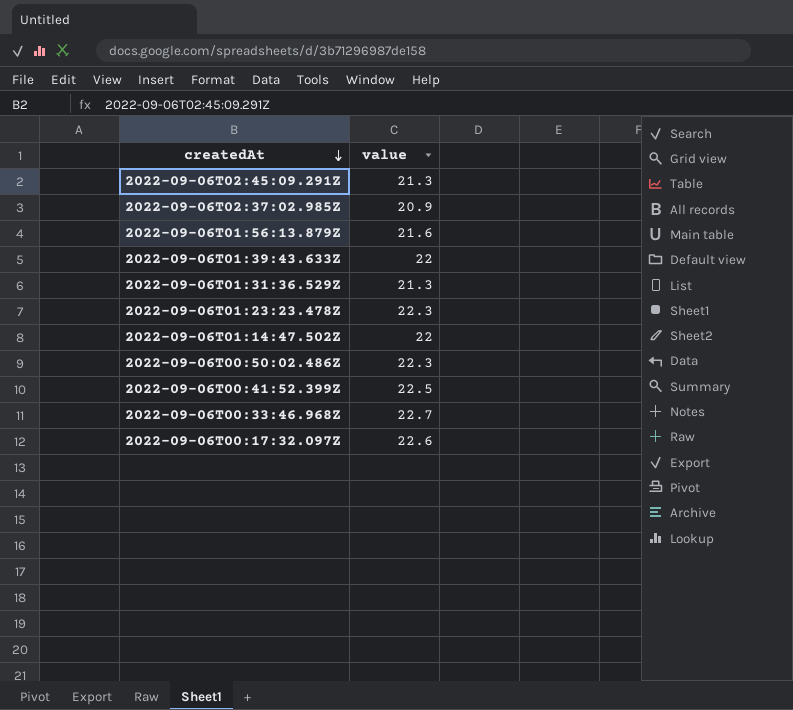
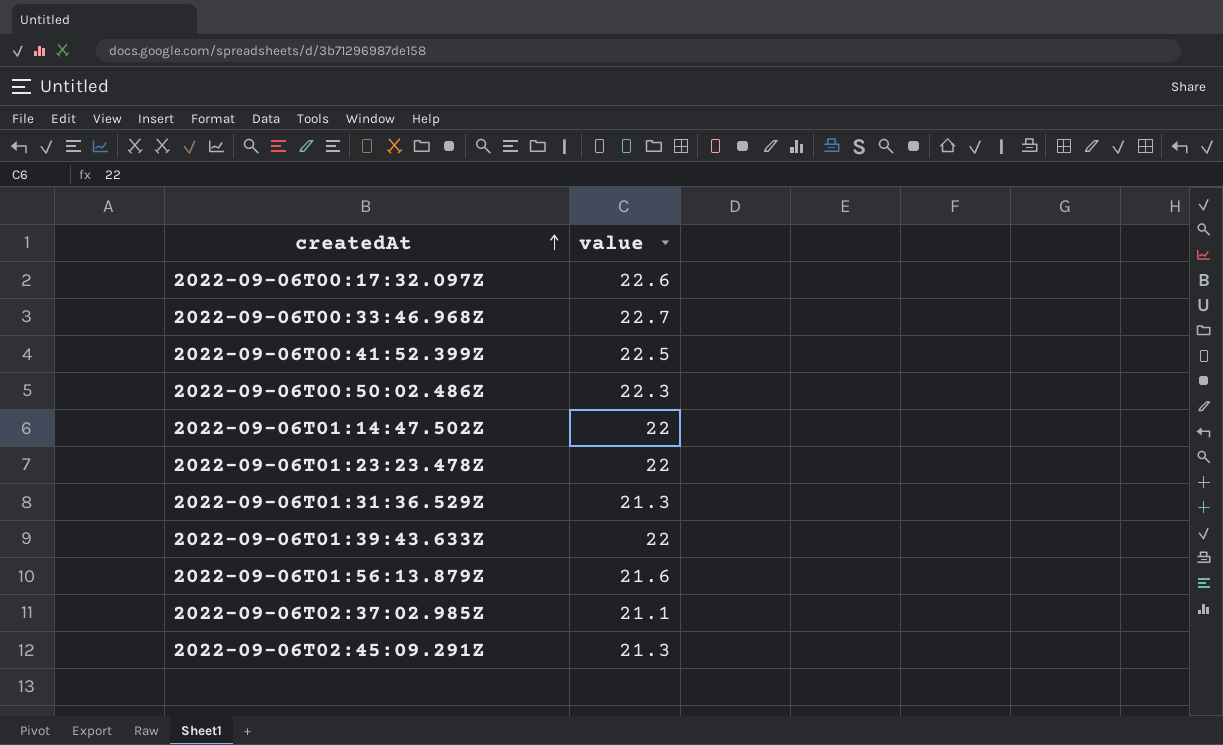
row order: createdAt descending -> createdAt ascending
2022-09-06T01:23:23.478Z | value: 22.3 -> 22
2022-09-06T02:37:02.985Z | value: 20.9 -> 21.1

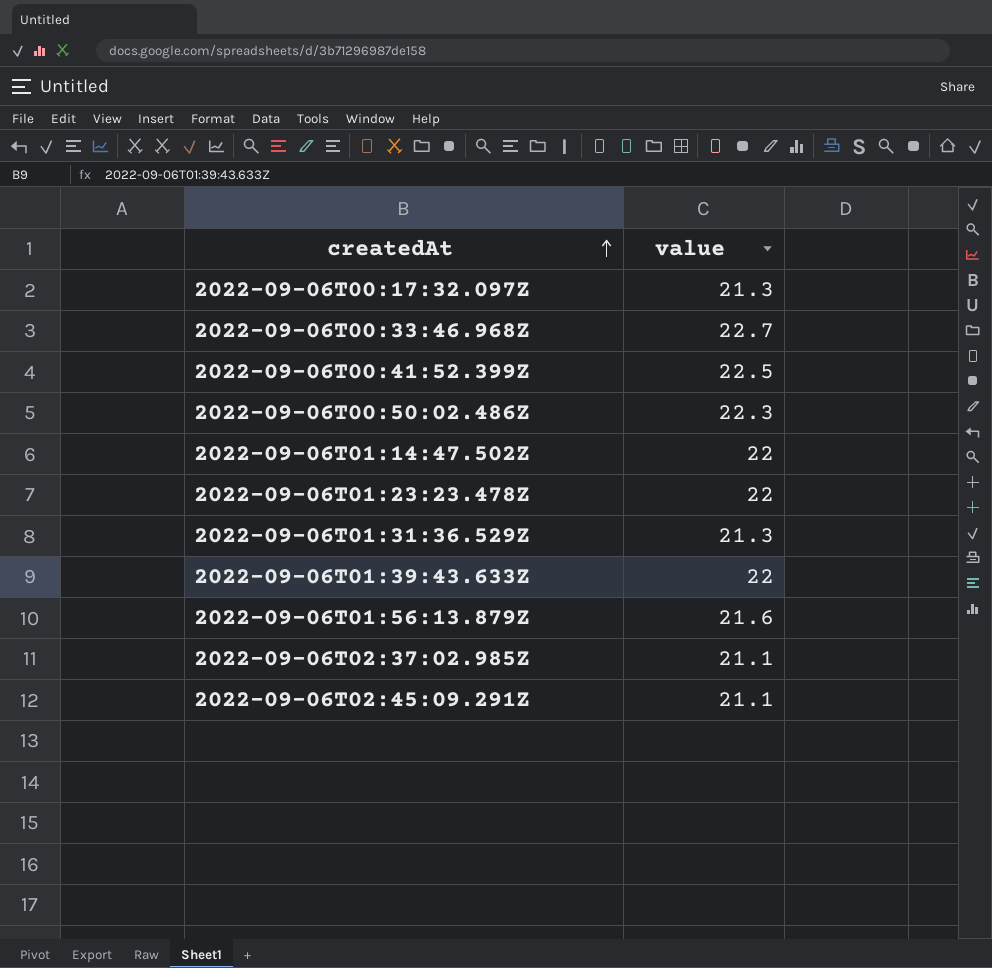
2022-09-06T00:17:32.097Z | value: 22.6 -> 21.3
2022-09-06T02:45:09.291Z | value: 21.3 -> 21.1

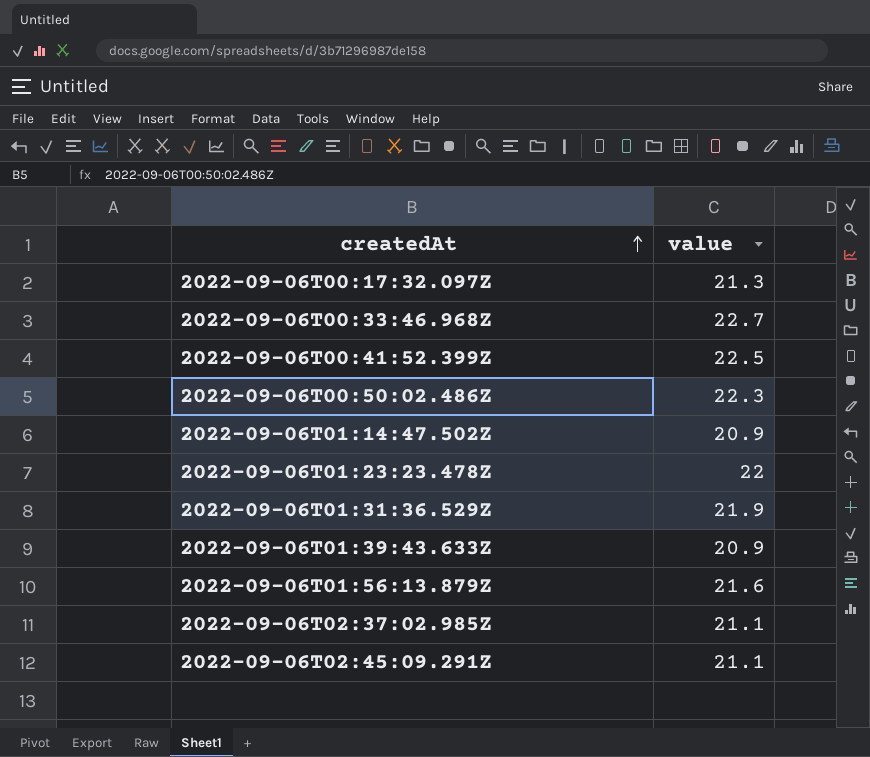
2022-09-06T01:14:47.502Z | value: 22 -> 20.9
2022-09-06T01:31:36.529Z | value: 21.3 -> 21.9
2022-09-06T01:39:43.633Z | value: 22 -> 20.9

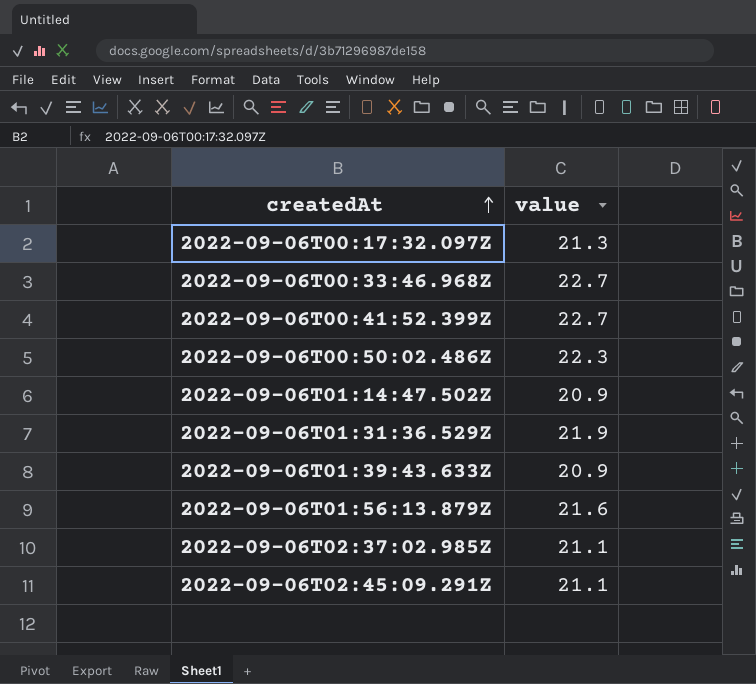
row 2022-09-06T01:23:23.478Z: 22 -> none
2022-09-06T00:41:52.399Z | value: 22.5 -> 22.7

